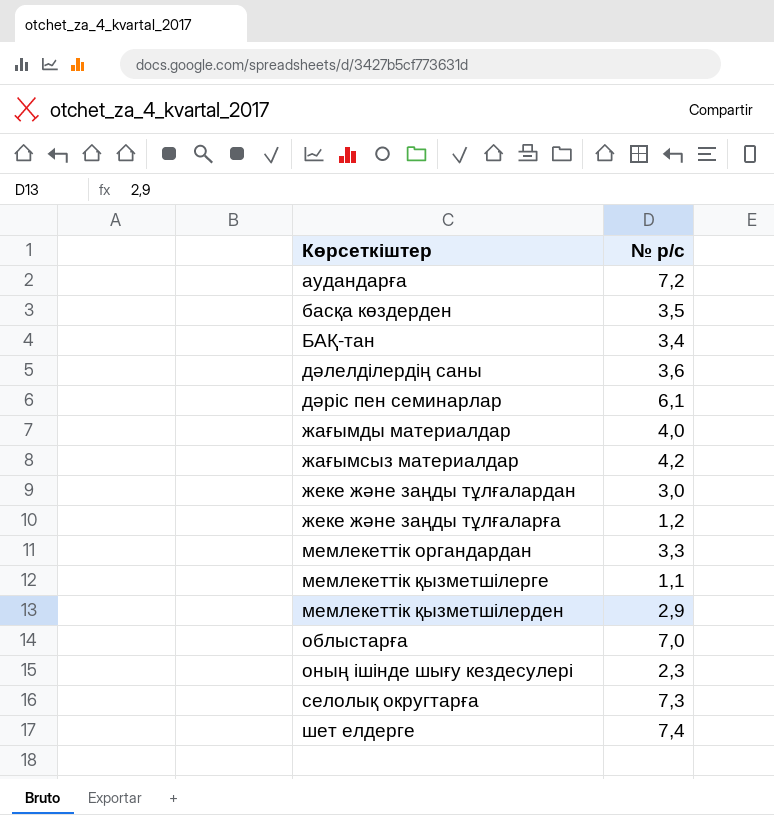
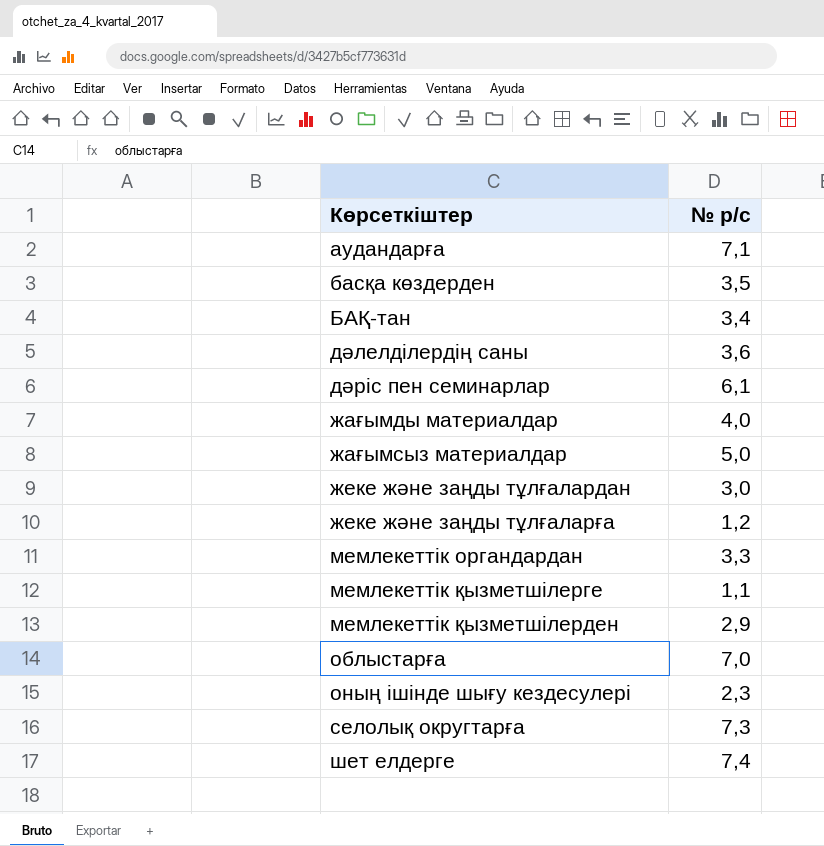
аудандарға | № р/с: 7,2 -> 7,1
жағымсыз материалдар | № р/с: 4,2 -> 5,0

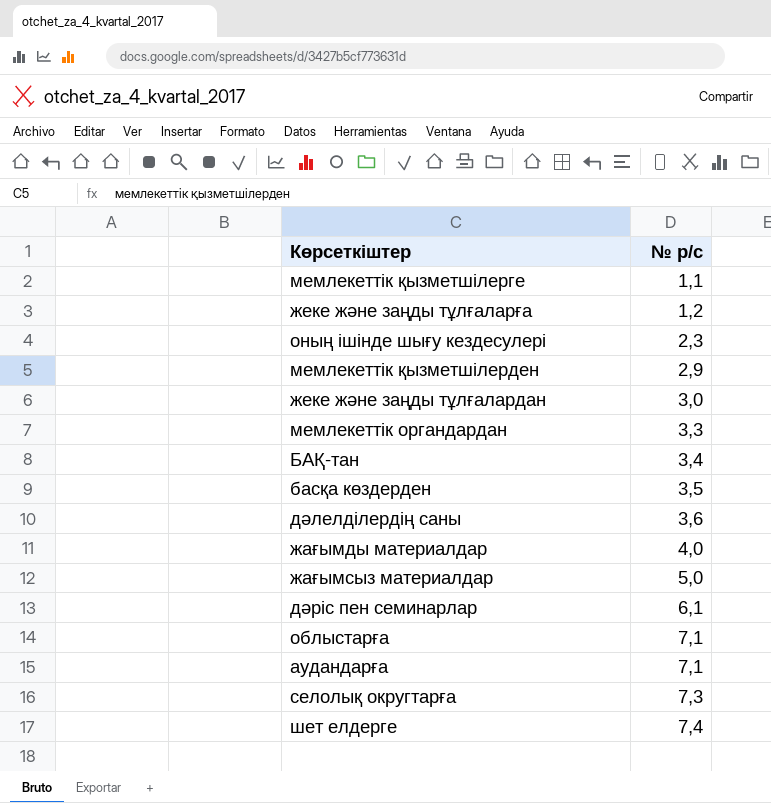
row order: Көрсеткіштер ascending -> № р/с ascending
облыстарға | № р/с: 7,0 -> 7,1

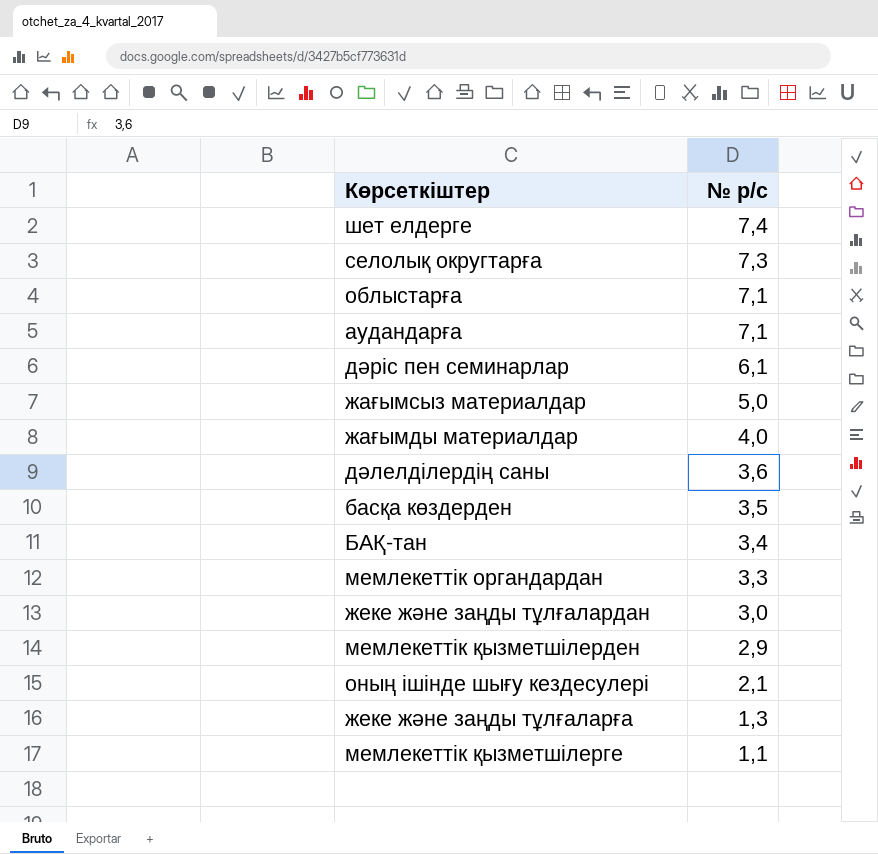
row order: № р/с ascending -> № р/с descending
оның ішінде шығу кездесулері | № р/с: 2,3 -> 2,1
жеке және заңды тұлғаларға | № р/с: 1,2 -> 1,3

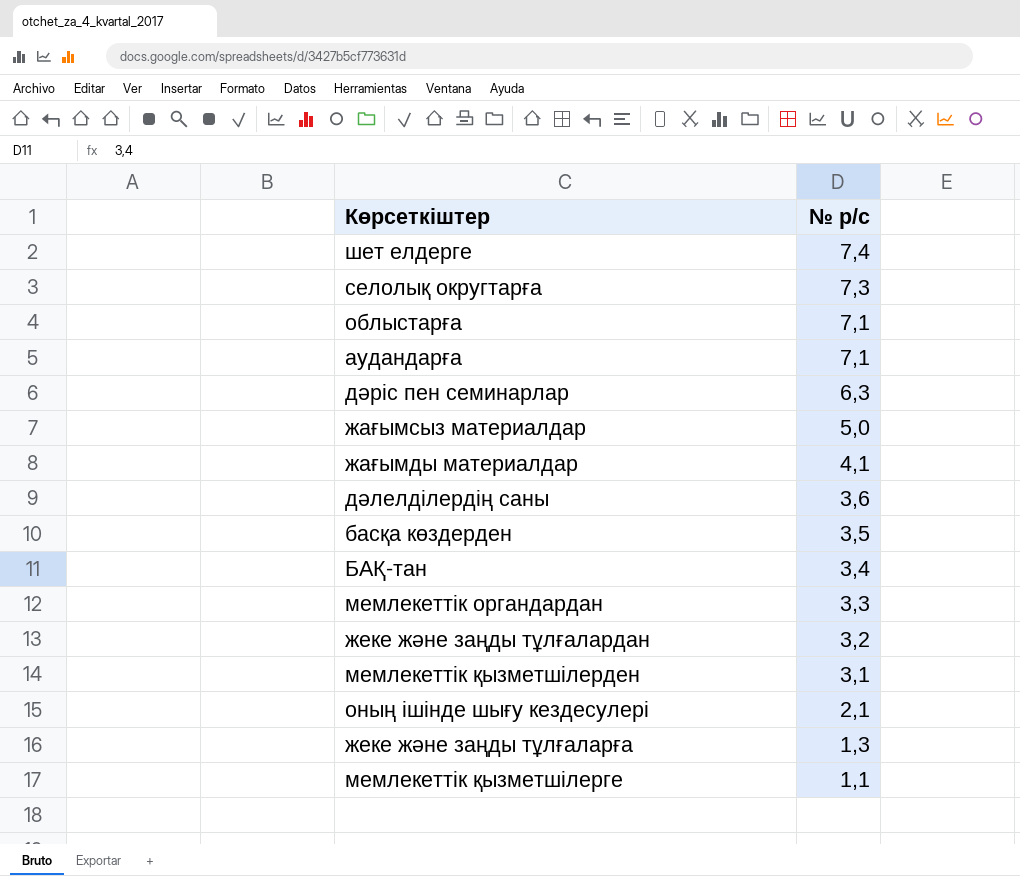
дәріс пен семинарлар | № р/с: 6,1 -> 6,3
жағымды материалдар | № р/с: 4,0 -> 4,1
жеке және заңды тұлғалардан | № р/с: 3,0 -> 3,2
мемлекеттік қызметшілерден | № р/с: 2,9 -> 3,1

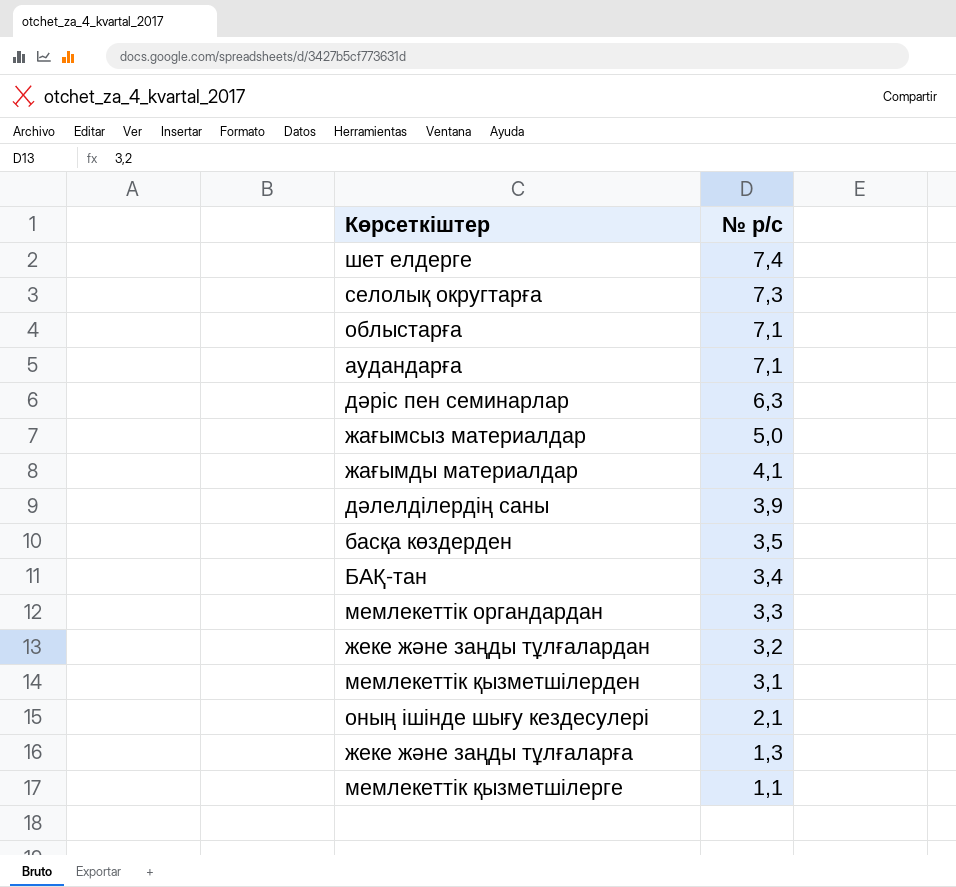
дәлелділердің саны | № р/с: 3,6 -> 3,9

